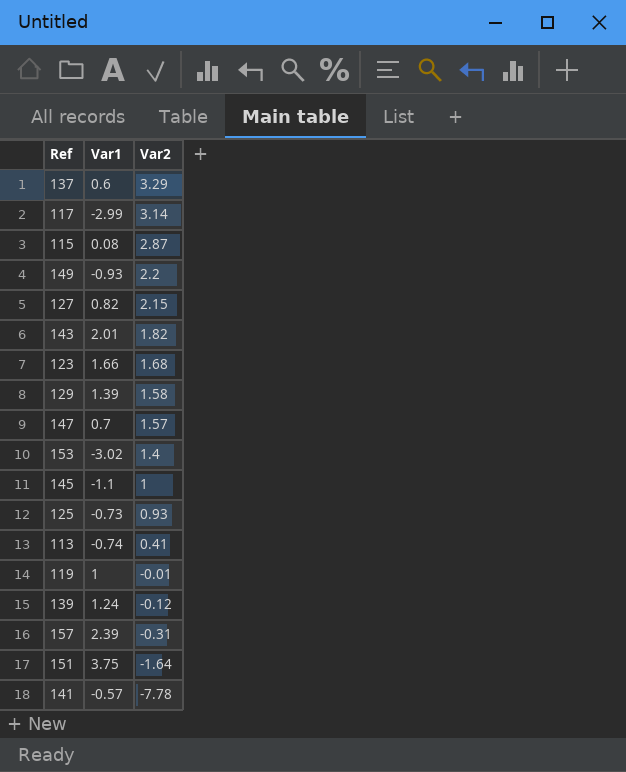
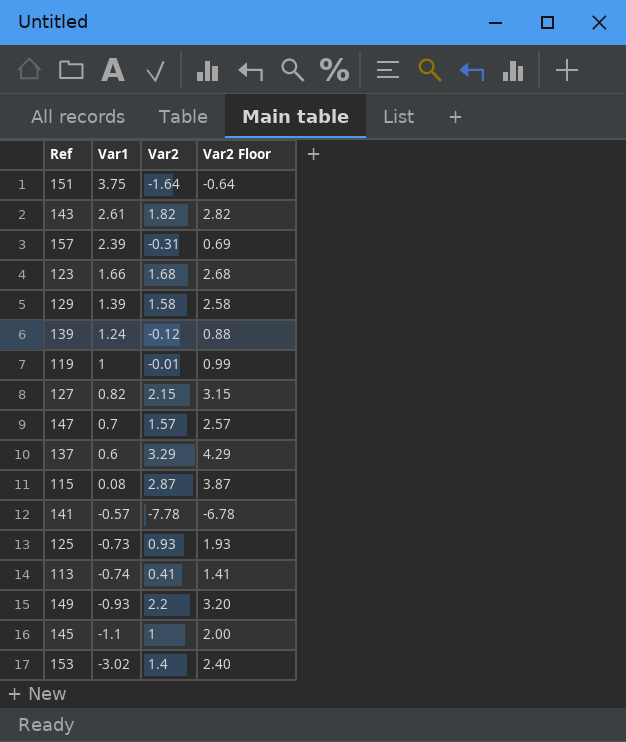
row order: Var2 descending -> Var1 descending
column Var2 Floor | formula: none -> [Var2] + 1
row 117: -2.99 | 3.14 -> none
143 | Var1: 2.01 -> 2.61

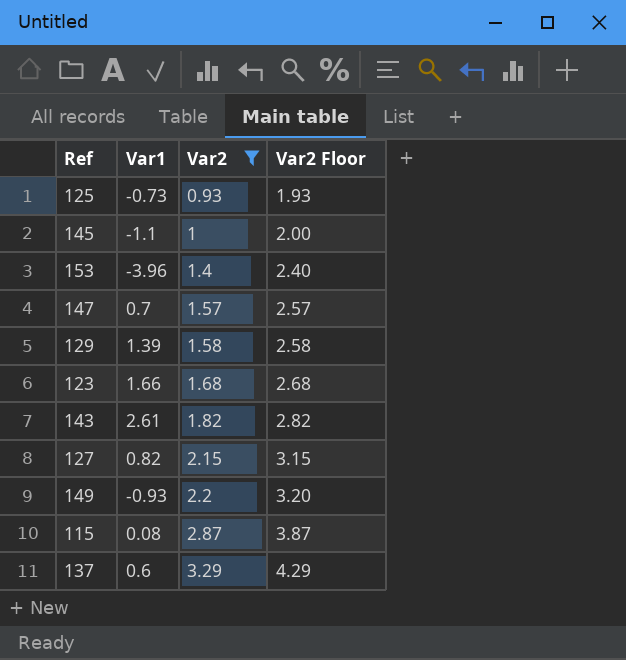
filter: none -> Var2 >= 0.93
row order: Var1 descending -> Var2 ascending
153 | Var1: -3.02 -> -3.96

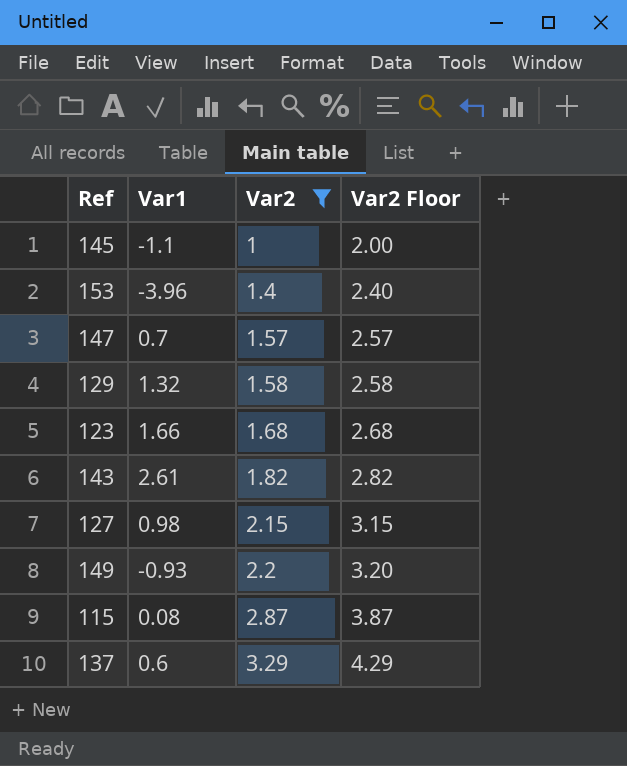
row 125: -0.73 | 0.93 | 1.93 -> none
129 | Var1: 1.39 -> 1.32
127 | Var1: 0.82 -> 0.98

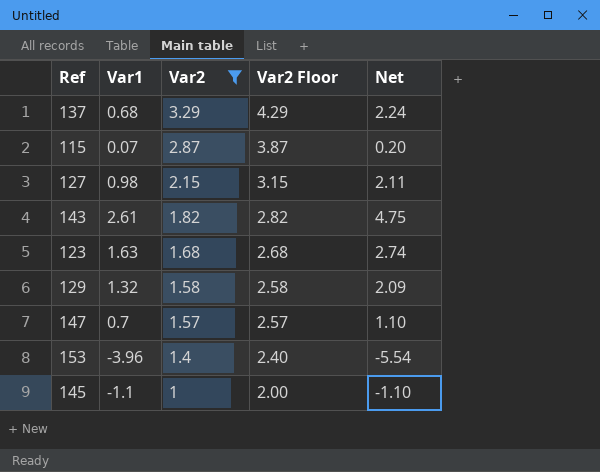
row order: Var2 ascending -> Var2 descending
column Net | formula: none -> [Var1] * [Var2]
row 149: -0.93 | 2.2 | 3.20 -> none
137 | Var1: 0.6 -> 0.68
115 | Var1: 0.08 -> 0.07
123 | Var1: 1.66 -> 1.63

